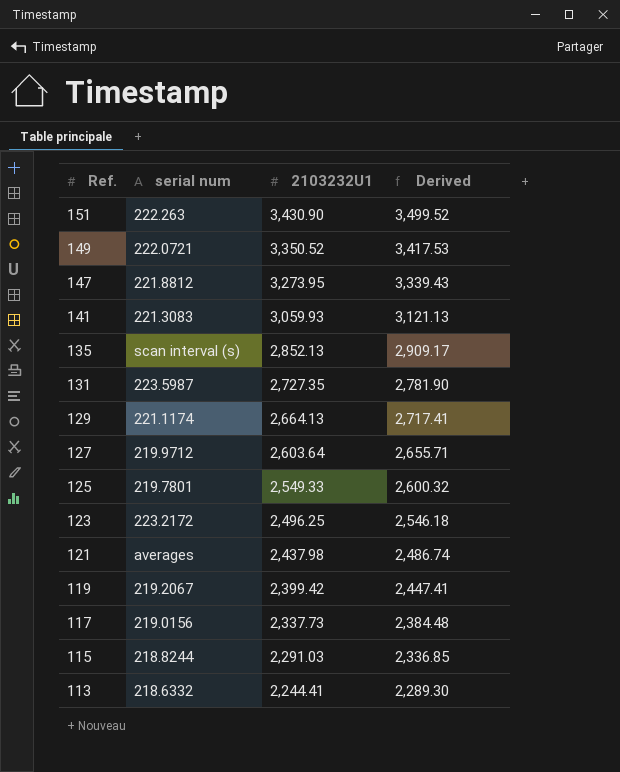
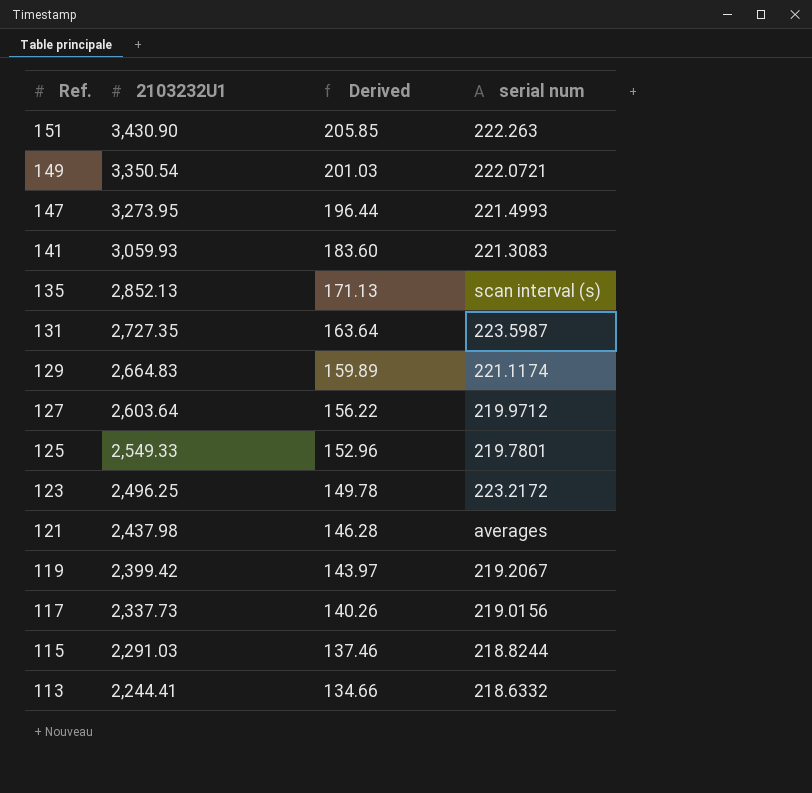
column Derived | formula: [2103232U1] * 1.02 -> [2103232U1] * 0.06
column serial num | position: 2 -> 4
149 | 2103232U1: 3,350.52 -> 3,350.54
147 | serial num: 221.8812 -> 221.4993
129 | 2103232U1: 2,664.13 -> 2,664.83

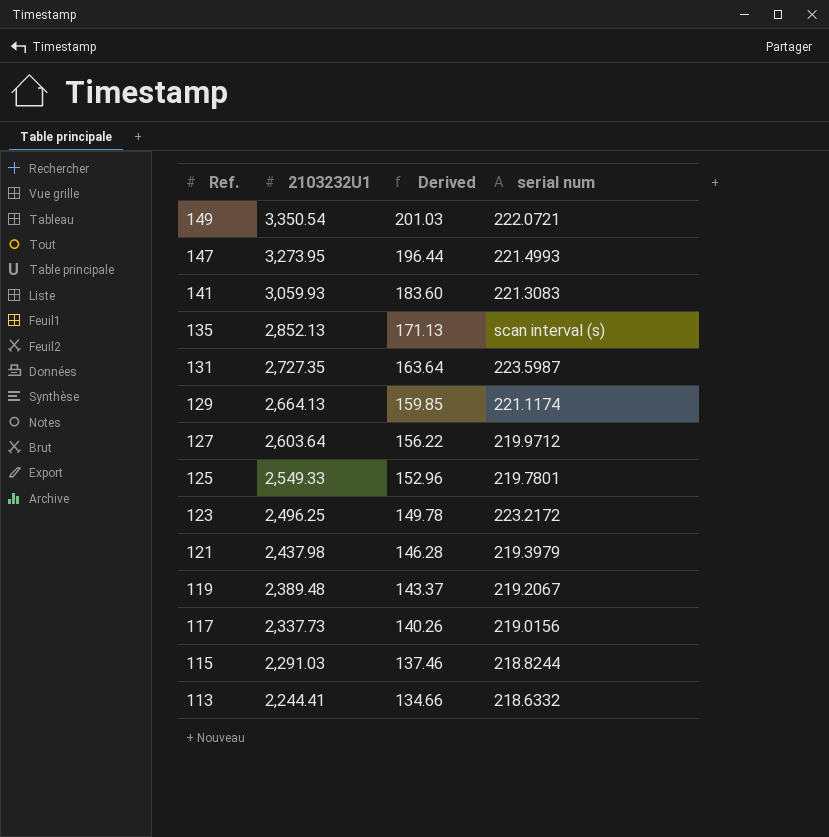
row 151: 3,430.90 | 205.85 | 222.263 -> none
129 | 2103232U1: 2,664.83 -> 2,664.13
129 | Derived: 159.89 -> 159.85
121 | serial num: averages -> 219.3979
119 | 2103232U1: 2,399.42 -> 2,389.48
119 | Derived: 143.97 -> 143.37

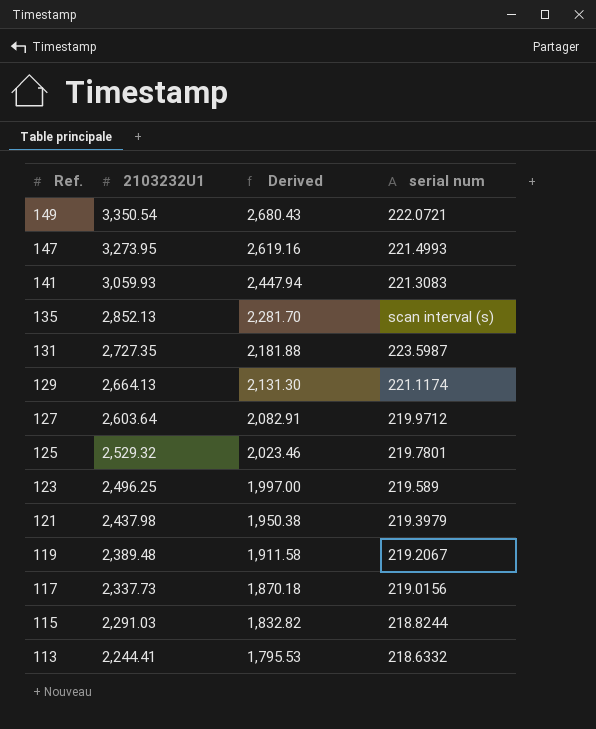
column Derived | formula: [2103232U1] * 0.06 -> [2103232U1] * 0.8
125 | 2103232U1: 2,549.33 -> 2,529.32
123 | serial num: 223.2172 -> 219.589

